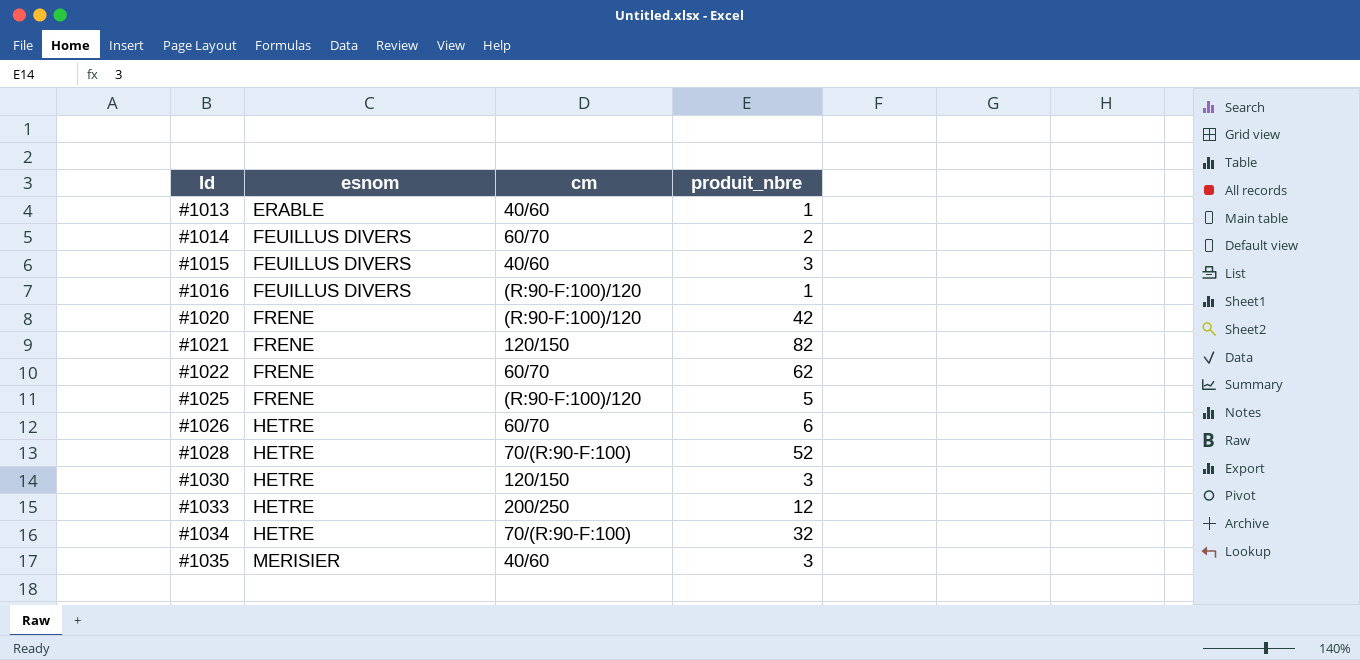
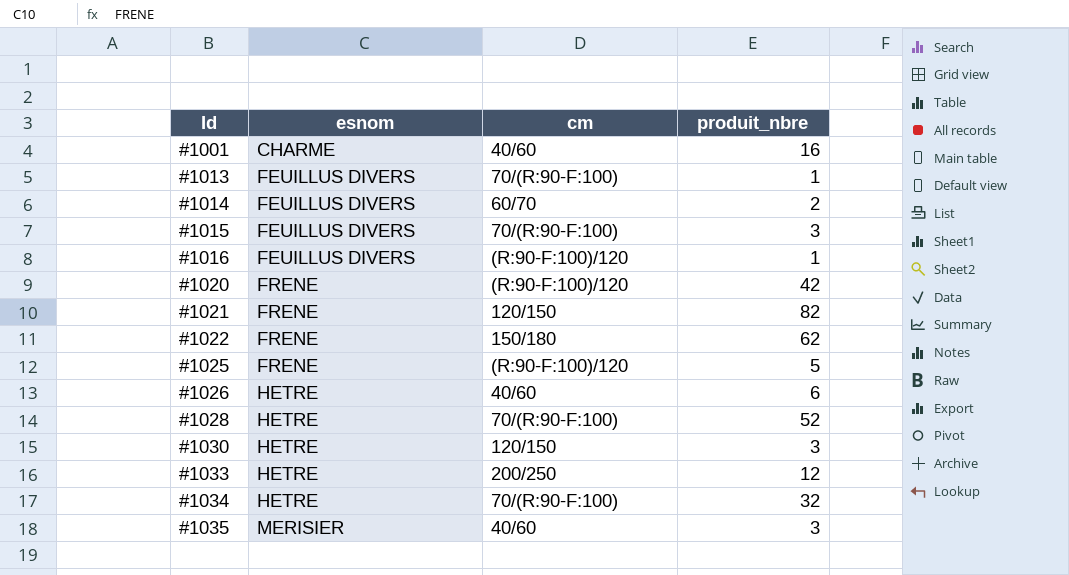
row #1001: none -> CHARME | 40/60 | 16
#1013 | esnom: ERABLE -> FEUILLUS DIVERS
#1013 | cm: 40/60 -> 70/(R:90-F:100)
#1015 | cm: 40/60 -> 70/(R:90-F:100)
#1022 | cm: 60/70 -> 150/180
#1026 | cm: 60/70 -> 40/60

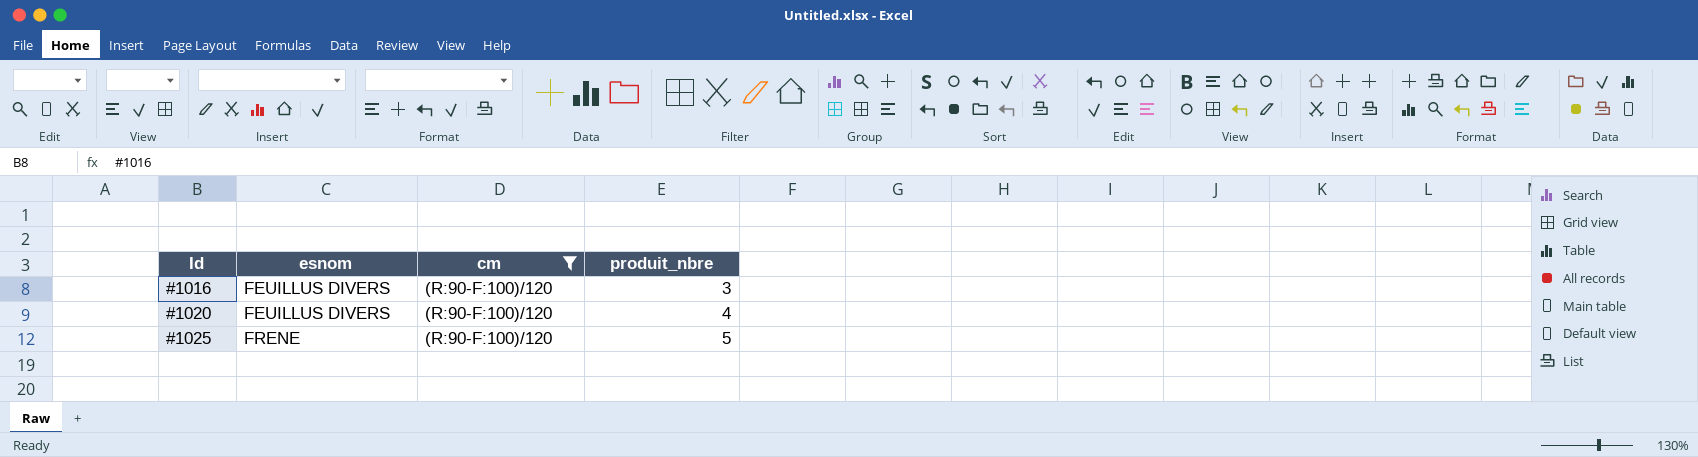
filter: none -> cm = (R:90-F:100)/120
#1016 | produit_nbre: 1 -> 3
#1020 | esnom: FRENE -> FEUILLUS DIVERS
#1020 | produit_nbre: 42 -> 4

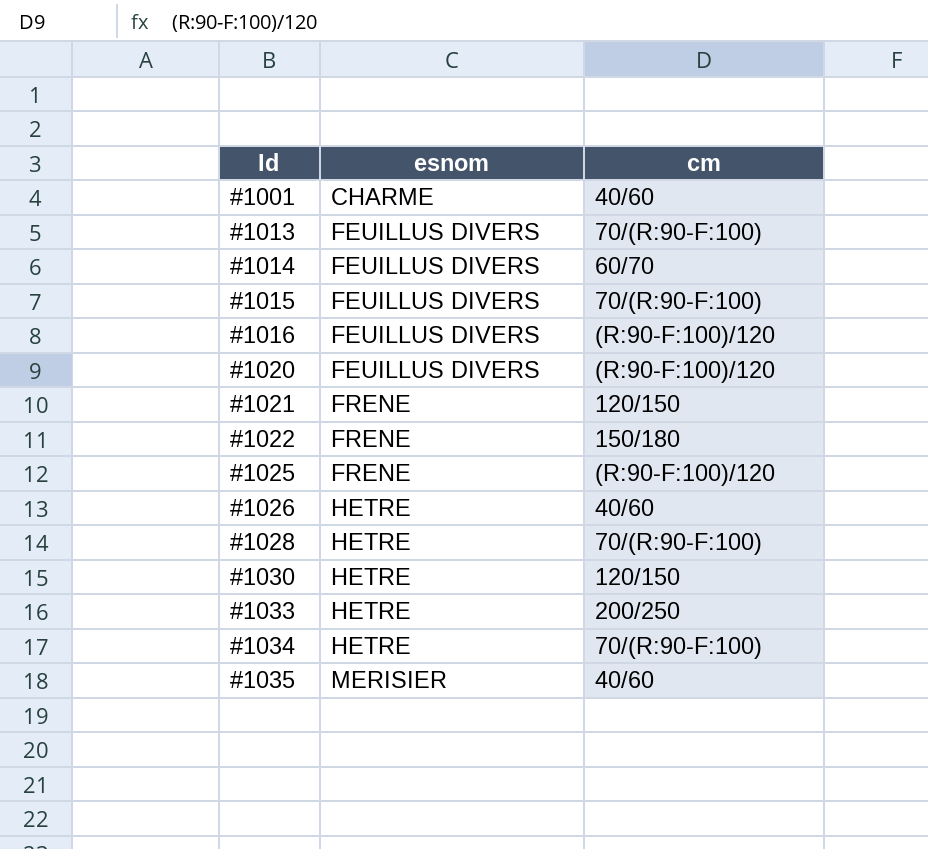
filter: cm = (R:90-F:100)/120 -> none
column produit_nbre | position: 4 -> none

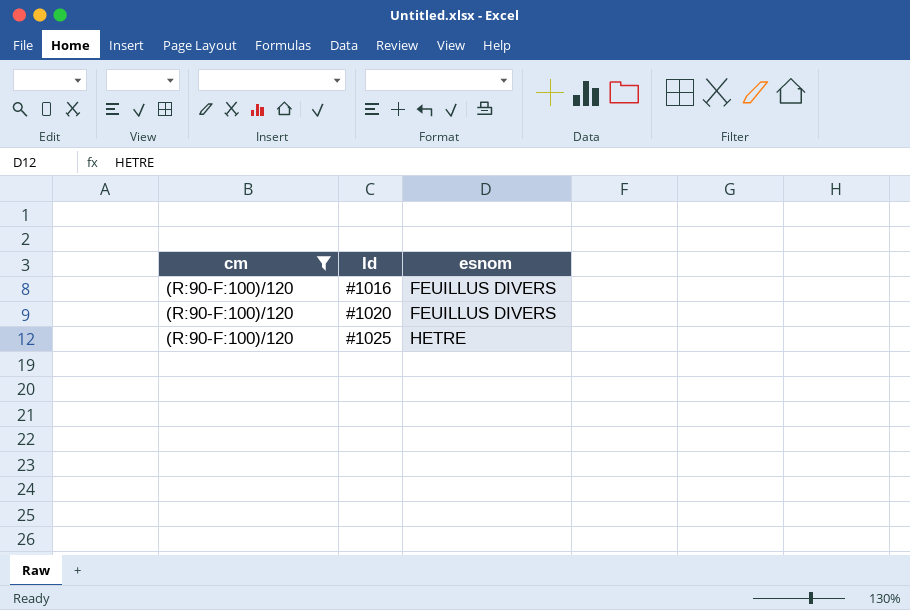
filter: none -> cm = (R:90-F:100)/120
column cm | position: 3 -> 1
#1025 | esnom: FRENE -> HETRE

